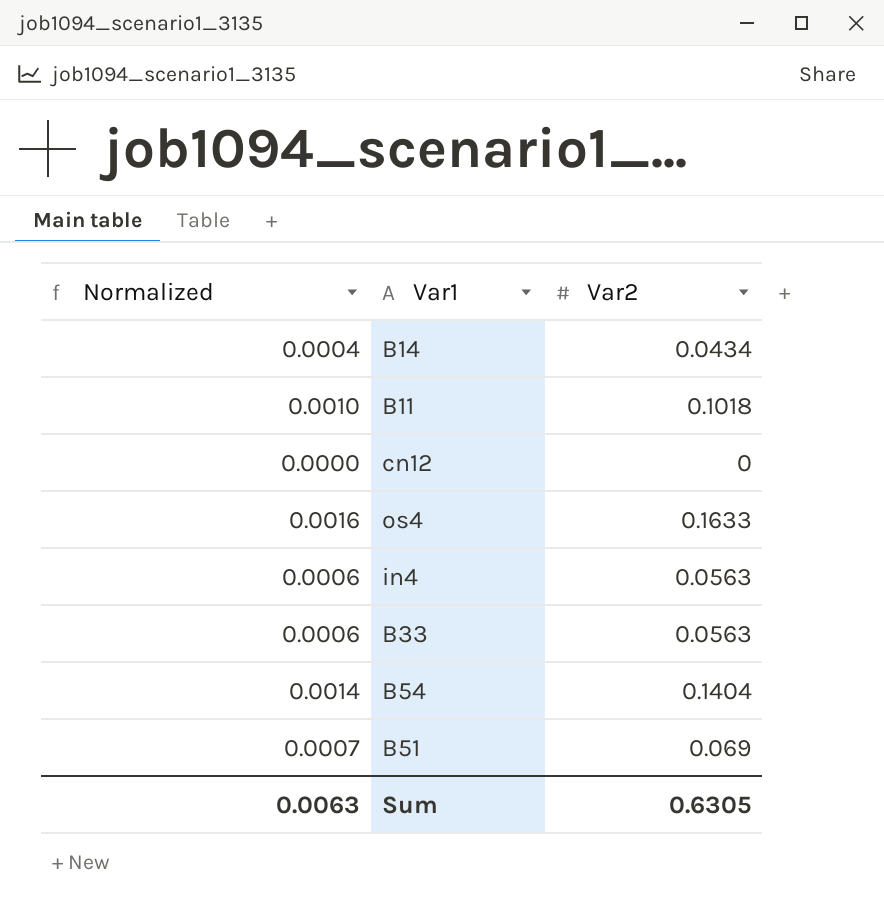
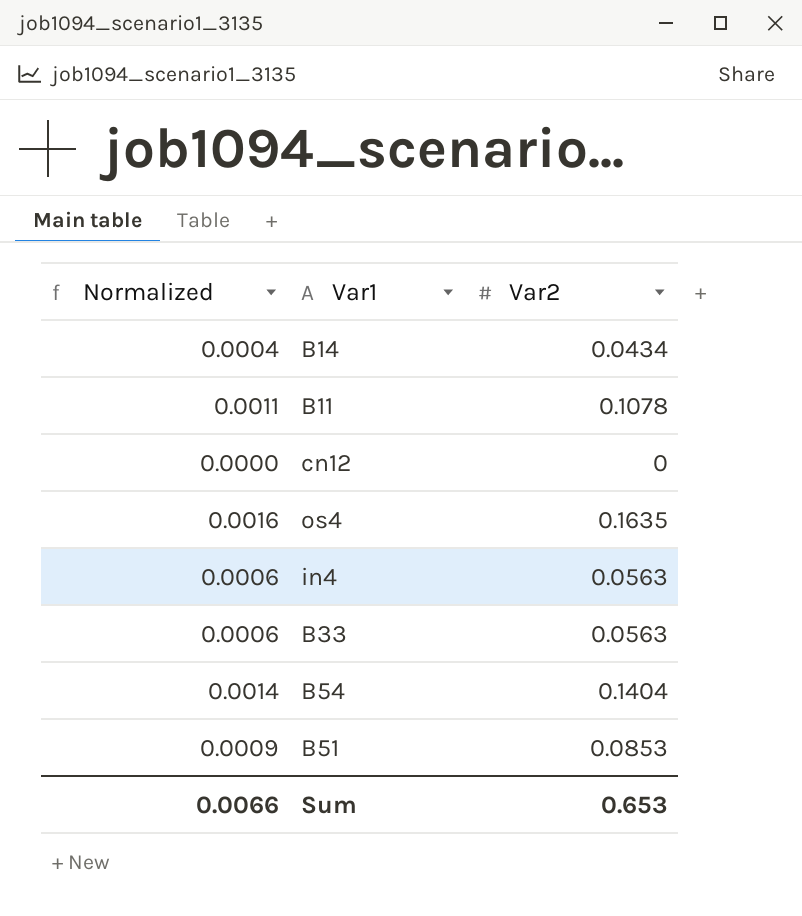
B11 | Normalized: 0.0010 -> 0.0011
B11 | Var2: 0.1018 -> 0.1078
os4 | Var2: 0.1633 -> 0.1635
B51 | Normalized: 0.0007 -> 0.0009
B51 | Var2: 0.069 -> 0.0853
Sum | Normalized: 0.0063 -> 0.0066
Sum | Var2: 0.6305 -> 0.653

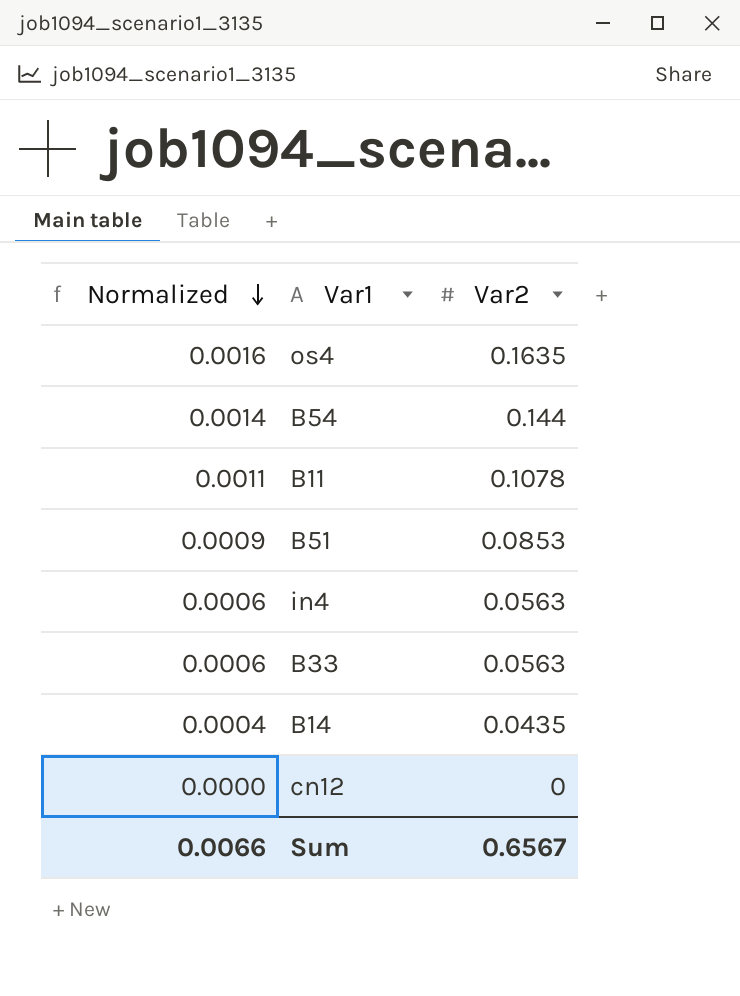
row order: none -> Normalized descending
B54 | Var2: 0.1404 -> 0.144
B14 | Var2: 0.0434 -> 0.0435
Sum | Var2: 0.653 -> 0.6567

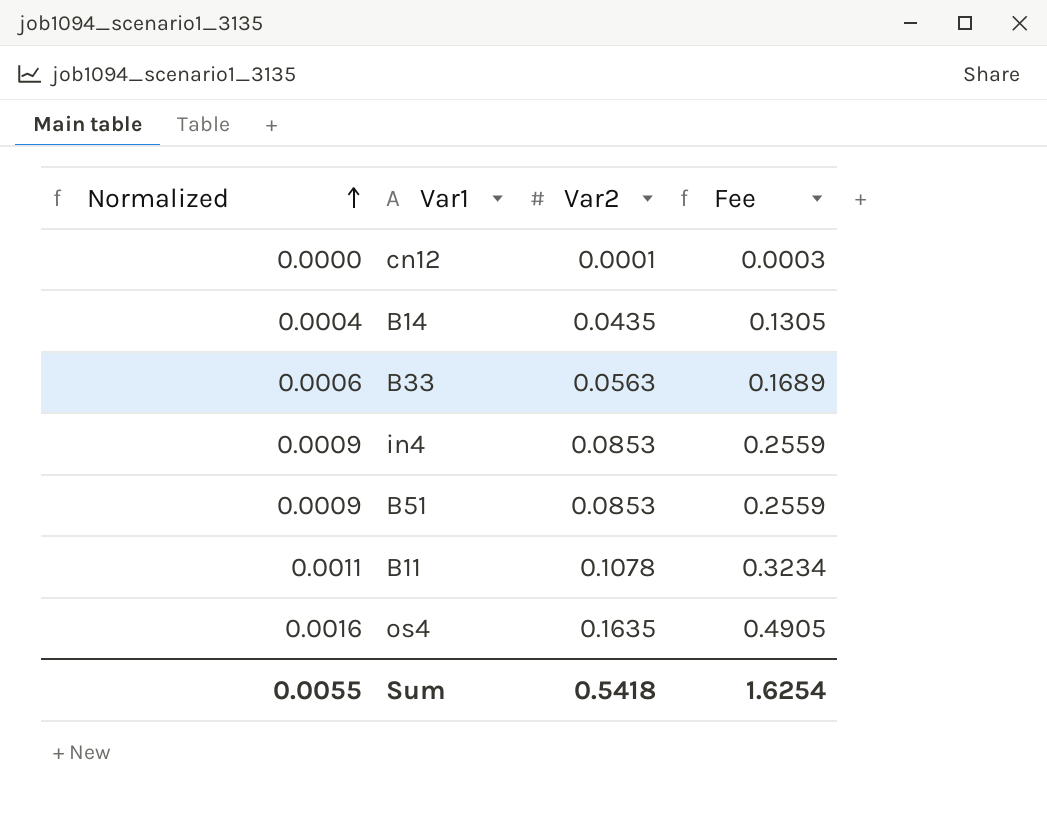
row order: Normalized descending -> Normalized ascending
column Fee | formula: none -> [Var2] * 3
row B54: 0.0014 | 0.144 -> none
cn12 | Var2: 0 -> 0.0001
in4 | Normalized: 0.0006 -> 0.0009
in4 | Var2: 0.0563 -> 0.0853
Sum | Normalized: 0.0066 -> 0.0055
Sum | Var2: 0.6567 -> 0.5418

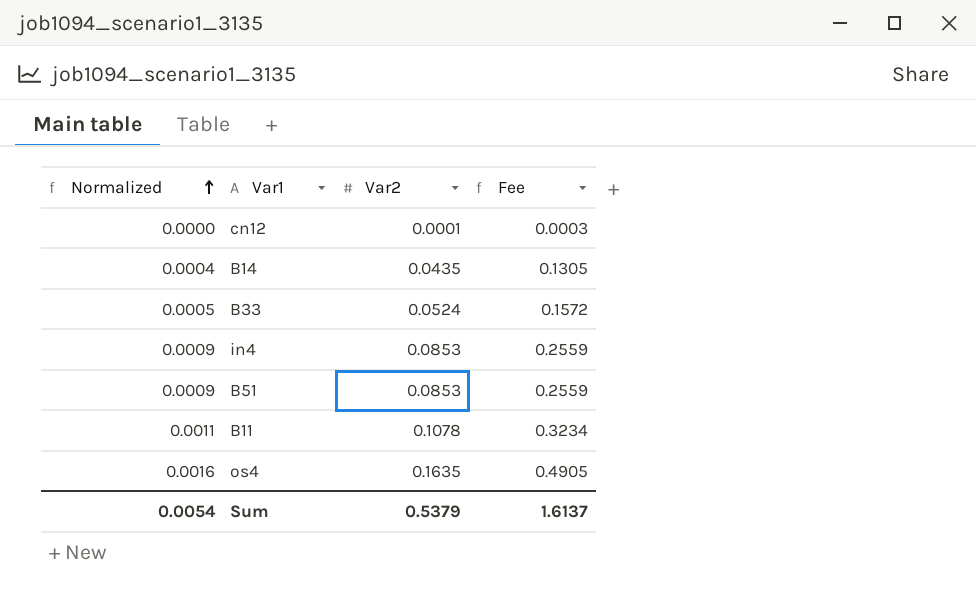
B33 | Normalized: 0.0006 -> 0.0005
B33 | Var2: 0.0563 -> 0.0524
B33 | Fee: 0.1689 -> 0.1572
Sum | Normalized: 0.0055 -> 0.0054
Sum | Var2: 0.5418 -> 0.5379
Sum | Fee: 1.6254 -> 1.6137

